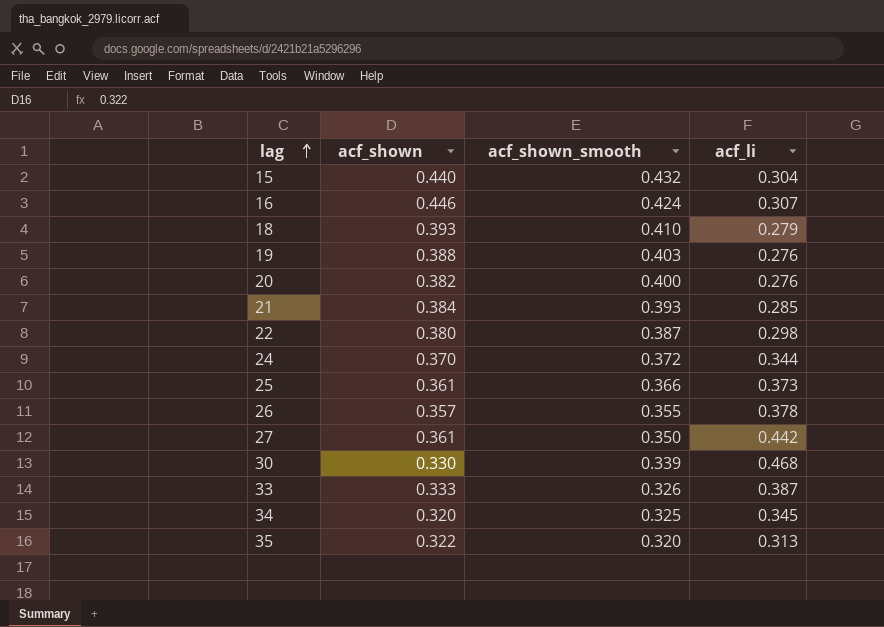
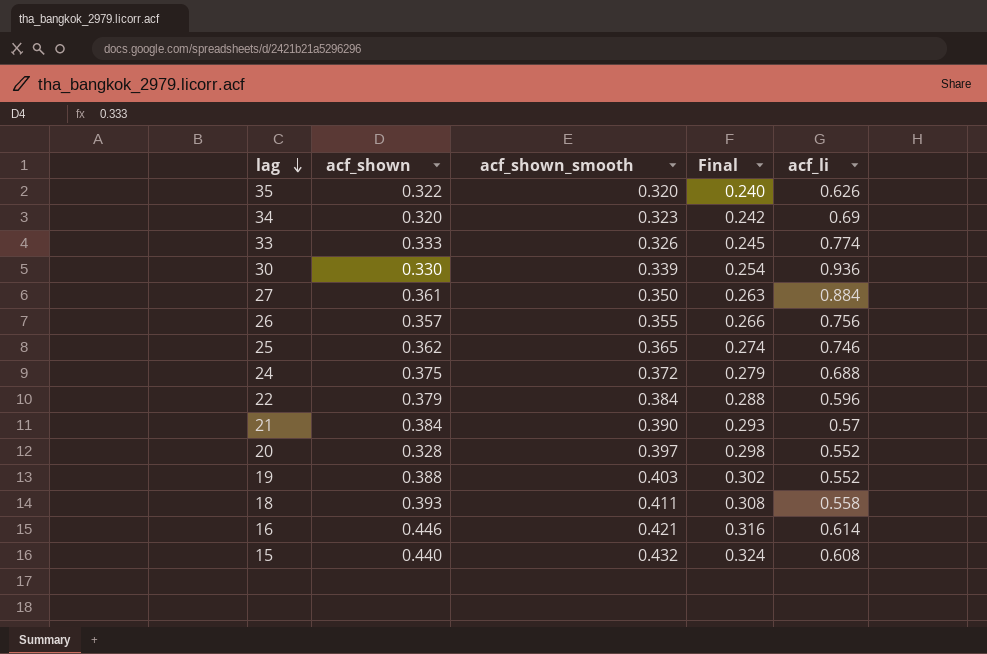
row order: lag ascending -> lag descending
column Final | formula: none -> [acf_shown_smooth] * 0.75
35 | acf_li: 0.313 -> 0.626
34 | acf_shown_smooth: 0.325 -> 0.323
34 | acf_li: 0.345 -> 0.69
33 | acf_li: 0.387 -> 0.774
30 | acf_li: 0.468 -> 0.936
27 | acf_li: 0.442 -> 0.884
26 | acf_li: 0.378 -> 0.756
25 | acf_shown: 0.361 -> 0.362
25 | acf_shown_smooth: 0.366 -> 0.365
25 | acf_li: 0.373 -> 0.746
24 | acf_shown: 0.370 -> 0.375
24 | acf_li: 0.344 -> 0.688
22 | acf_shown: 0.380 -> 0.379
22 | acf_shown_smooth: 0.387 -> 0.384
22 | acf_li: 0.298 -> 0.596
21 | acf_shown_smooth: 0.393 -> 0.390
21 | acf_li: 0.285 -> 0.57
20 | acf_shown: 0.382 -> 0.328
20 | acf_shown_smooth: 0.400 -> 0.397
20 | acf_li: 0.276 -> 0.552
19 | acf_li: 0.276 -> 0.552
18 | acf_shown_smooth: 0.410 -> 0.411
18 | acf_li: 0.279 -> 0.558
16 | acf_shown_smooth: 0.424 -> 0.421
16 | acf_li: 0.307 -> 0.614
15 | acf_li: 0.304 -> 0.608

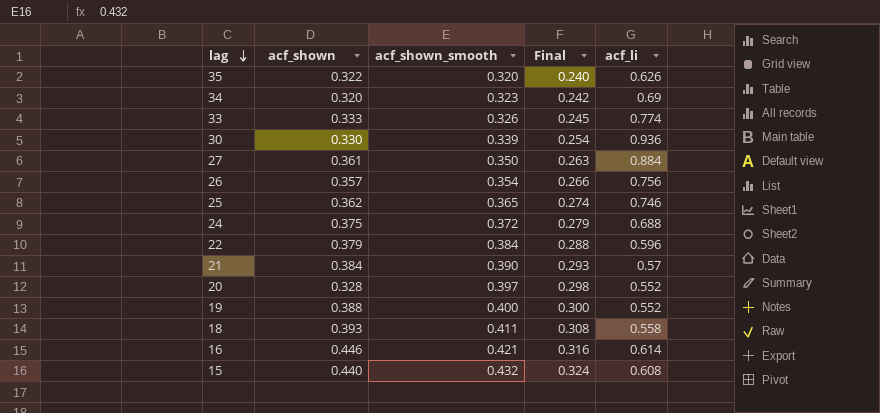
26 | acf_shown_smooth: 0.355 -> 0.354
19 | acf_shown_smooth: 0.403 -> 0.400
19 | Final: 0.302 -> 0.300

